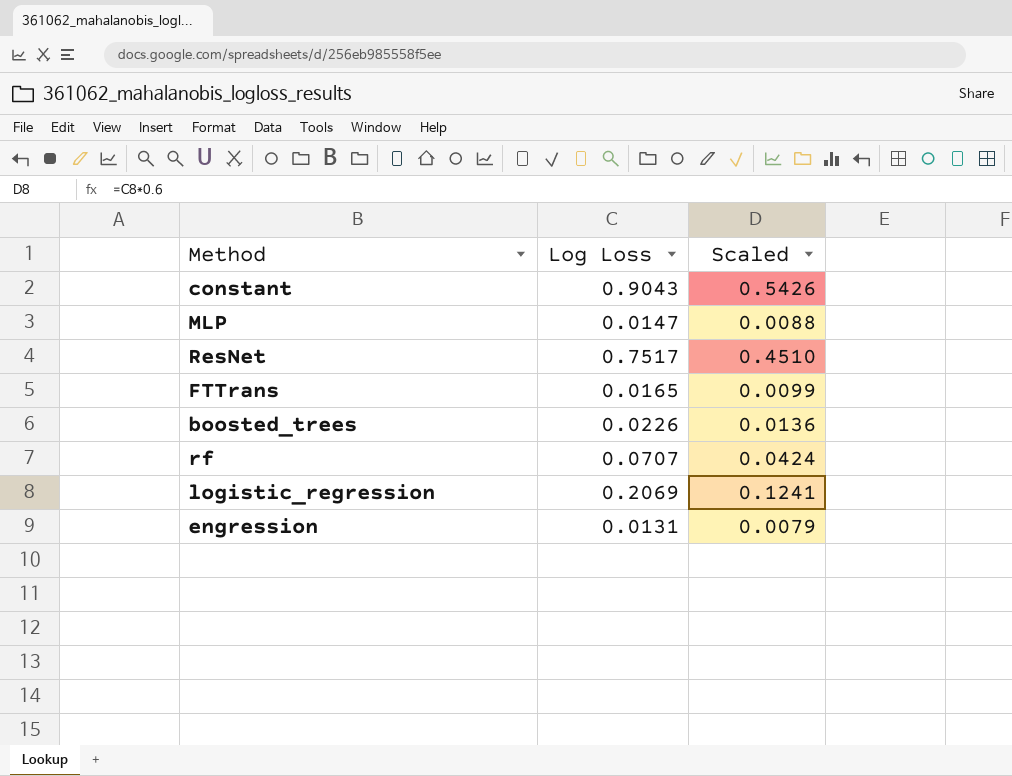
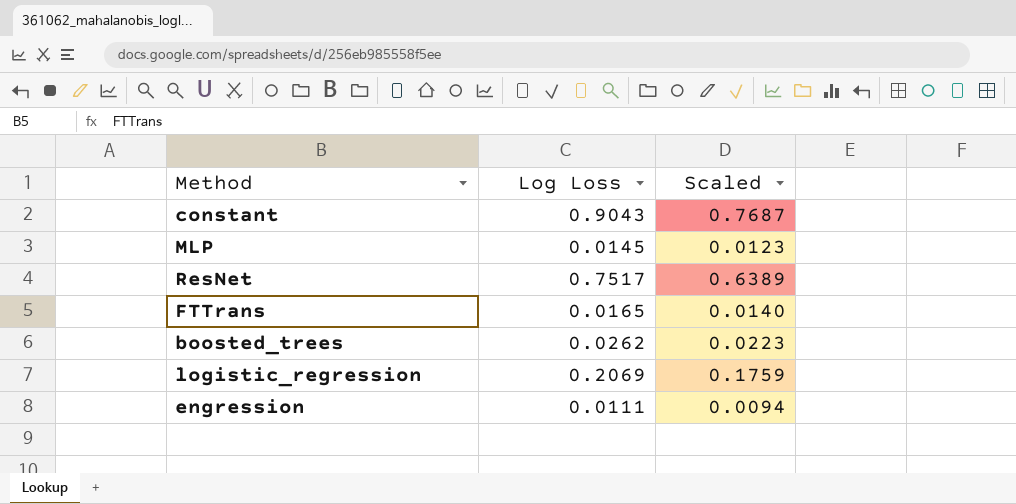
column Scaled | formula: [Log Loss] * 0.6 -> [Log Loss] * 0.85
row rf: 0.0707 | 0.0424 -> none
MLP | Log Loss: 0.0147 -> 0.0145
boosted_trees | Log Loss: 0.0226 -> 0.0262
engression | Log Loss: 0.0131 -> 0.0111

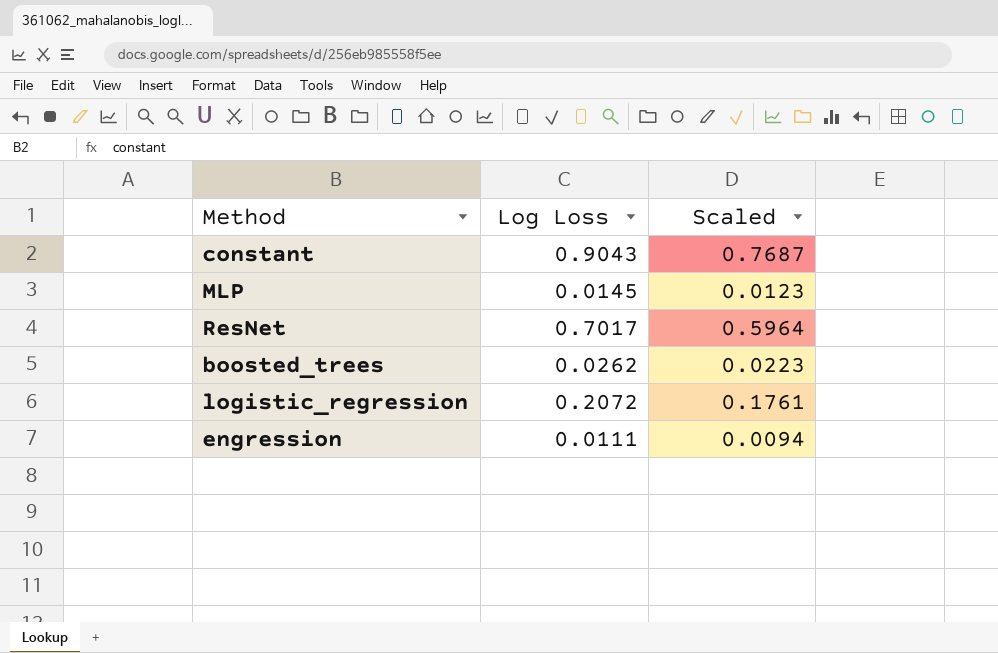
row FTTrans: 0.0165 | 0.0140 -> none
ResNet | Log Loss: 0.7517 -> 0.7017
ResNet | Scaled: 0.6389 -> 0.5964
logistic_regression | Log Loss: 0.2069 -> 0.2072
logistic_regression | Scaled: 0.1759 -> 0.1761

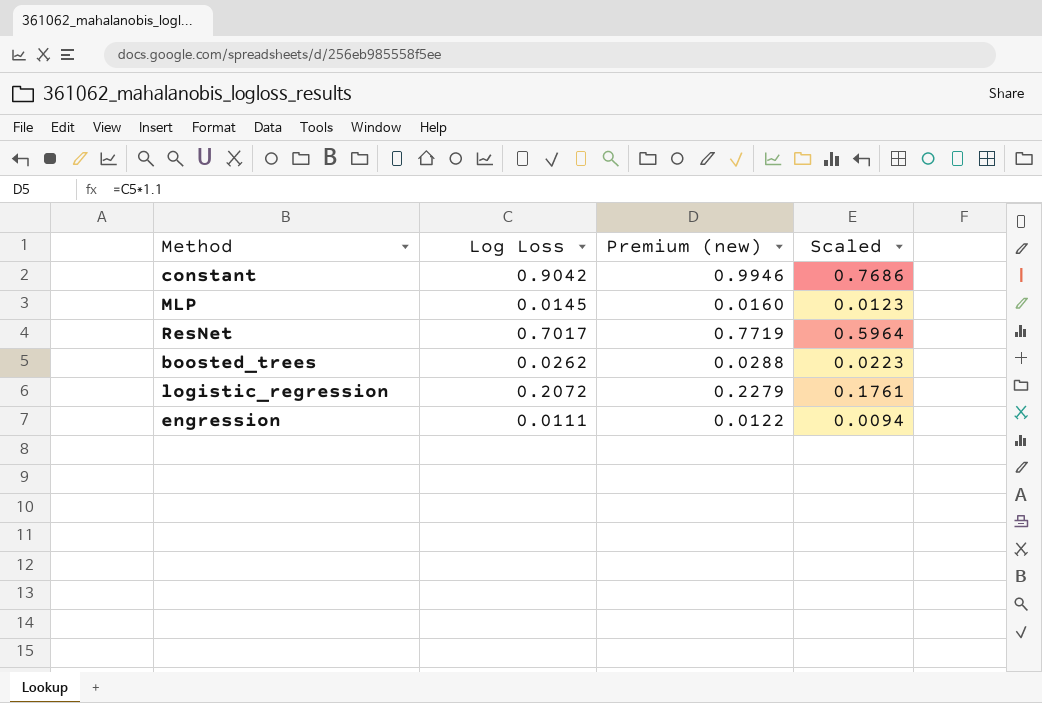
column Premium (new) | formula: none -> [Log Loss] * 1.1
constant | Log Loss: 0.9043 -> 0.9042
constant | Scaled: 0.7687 -> 0.7686

